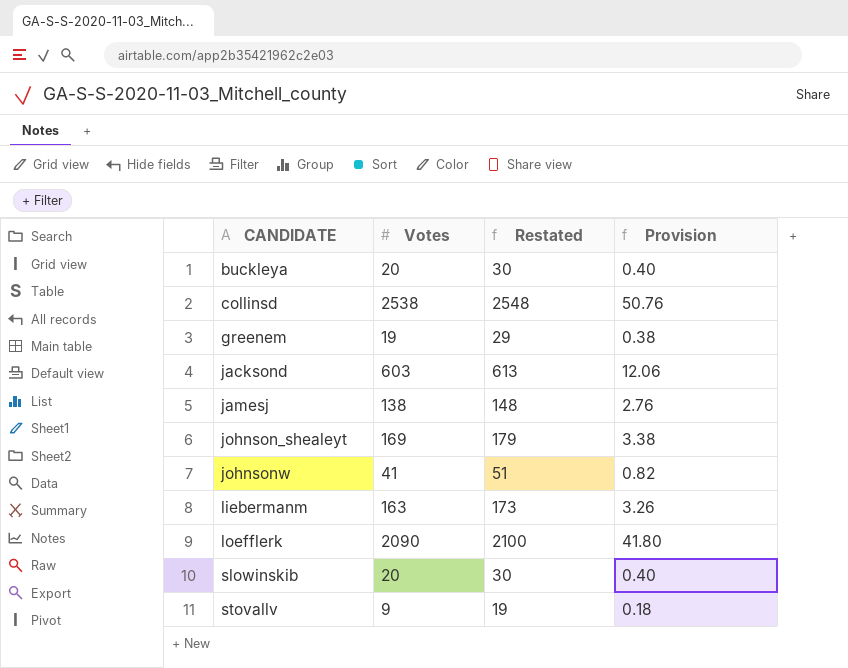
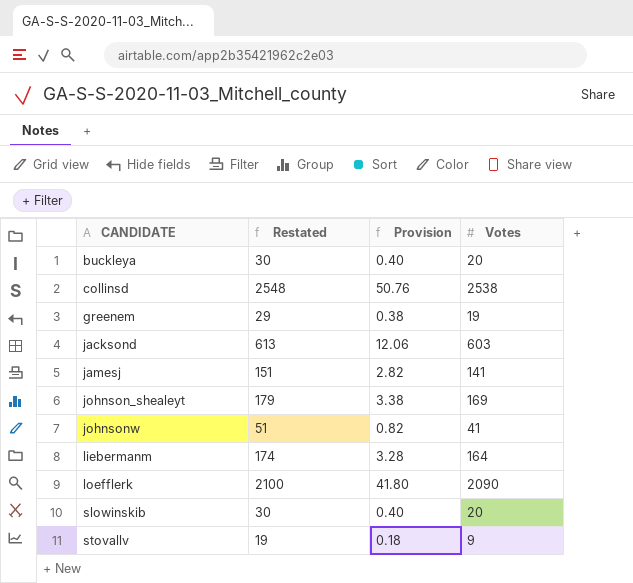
column Votes | position: 2 -> 4
jamesj | Restated: 148 -> 151
jamesj | Provision: 2.76 -> 2.82
jamesj | Votes: 138 -> 141
liebermanm | Restated: 173 -> 174
liebermanm | Provision: 3.26 -> 3.28
liebermanm | Votes: 163 -> 164

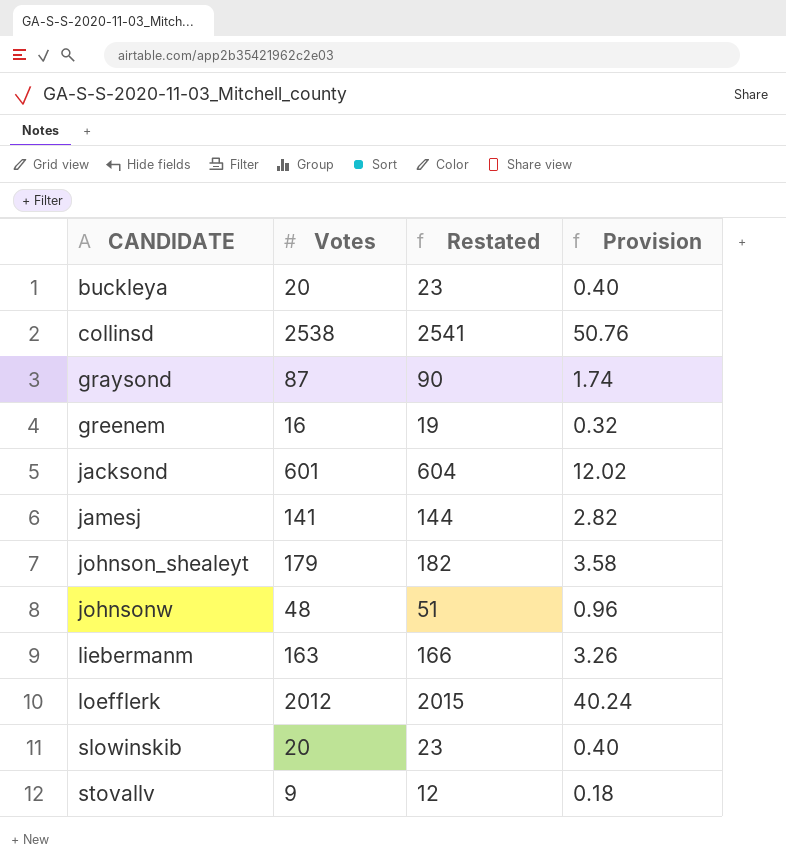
column Votes | position: 4 -> 2
column Restated | formula: [Votes] + 10 -> [Votes] + 3
row graysond: none -> 87 | 90 | 1.74
greenem | Votes: 19 -> 16
greenem | Provision: 0.38 -> 0.32
jacksond | Votes: 603 -> 601
jacksond | Provision: 12.06 -> 12.02
johnson_shealeyt | Votes: 169 -> 179
johnson_shealeyt | Provision: 3.38 -> 3.58
johnsonw | Votes: 41 -> 48
johnsonw | Provision: 0.82 -> 0.96
liebermanm | Votes: 164 -> 163
liebermanm | Provision: 3.28 -> 3.26
loefflerk | Votes: 2090 -> 2012
loefflerk | Provision: 41.80 -> 40.24

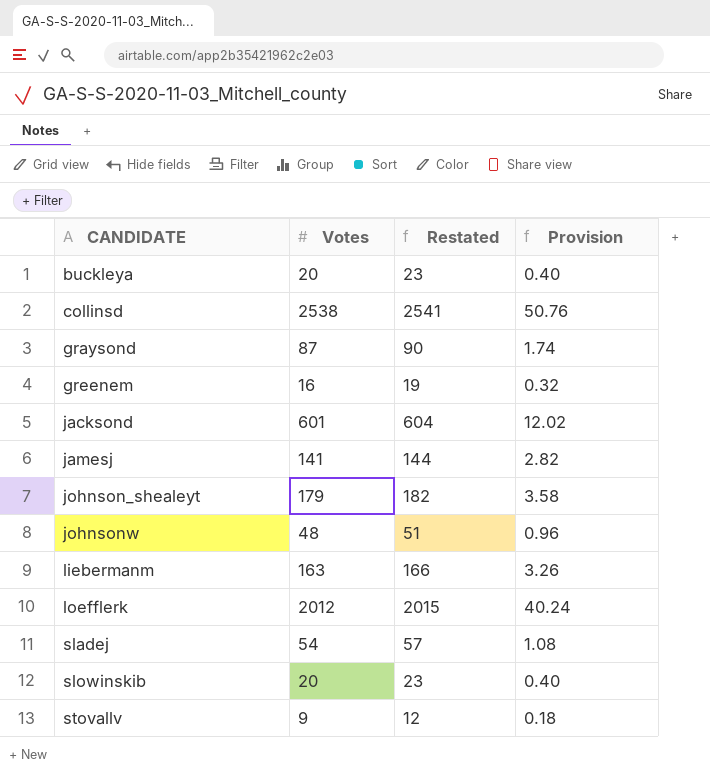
row sladej: none -> 54 | 57 | 1.08

